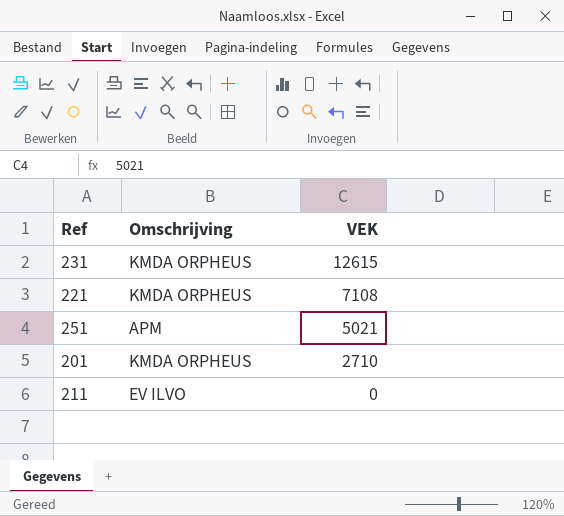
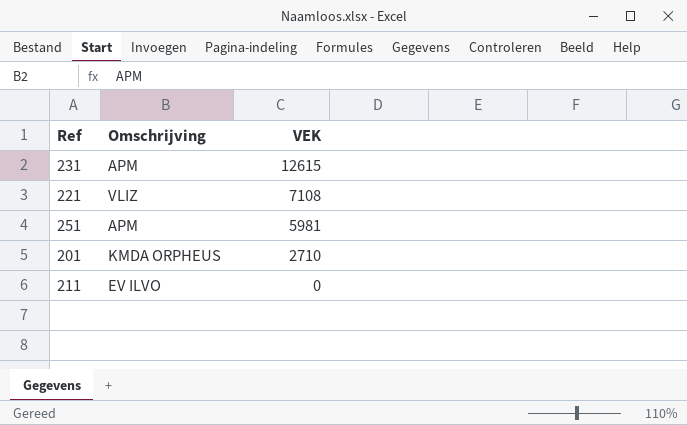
231 | Omschrijving: KMDA ORPHEUS -> APM
221 | Omschrijving: KMDA ORPHEUS -> VLIZ
251 | VEK: 5021 -> 5981

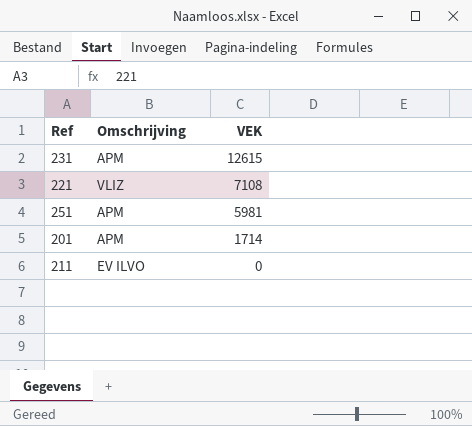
201 | Omschrijving: KMDA ORPHEUS -> APM
201 | VEK: 2710 -> 1714

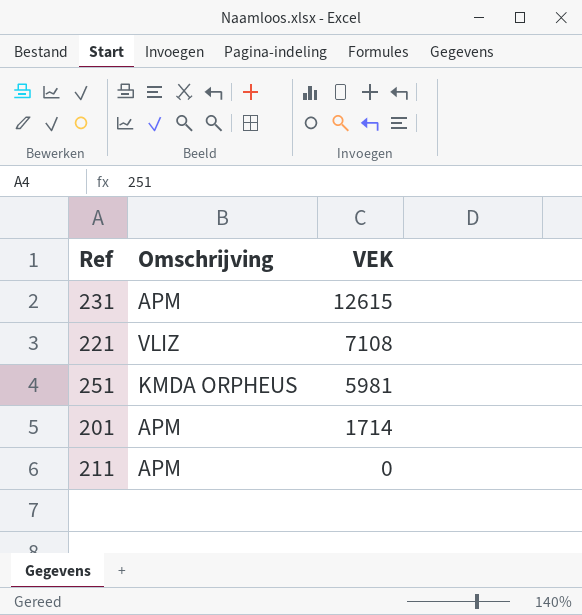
251 | Omschrijving: APM -> KMDA ORPHEUS
211 | Omschrijving: EV ILVO -> APM

